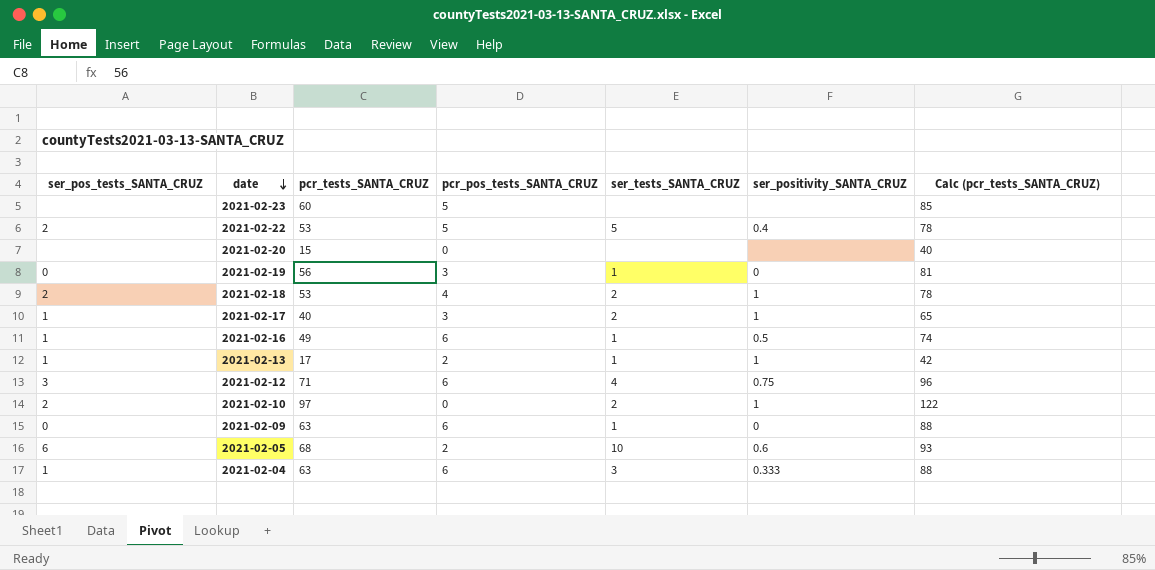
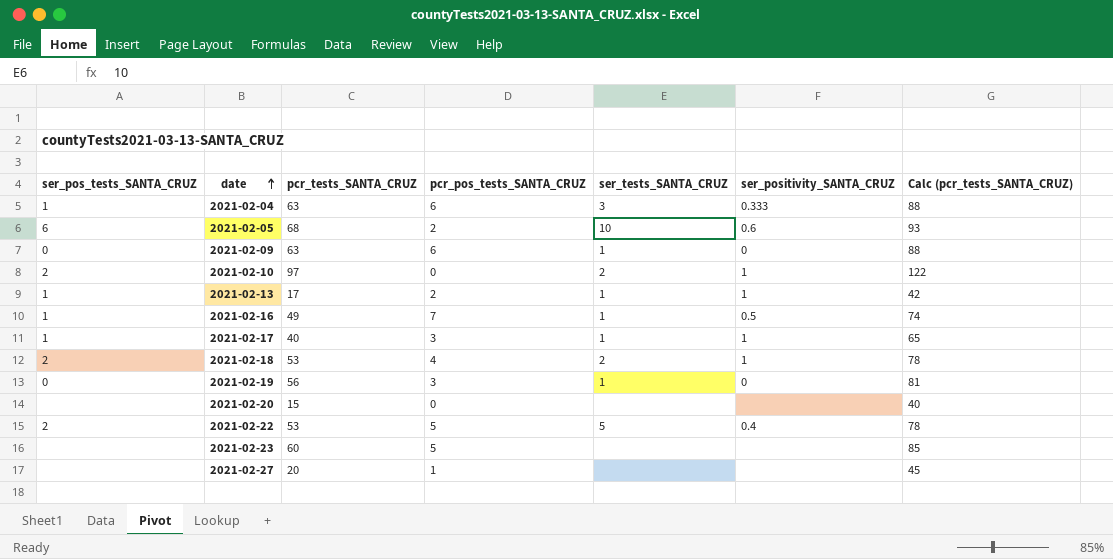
row order: date descending -> date ascending
row 2021-02-12: 3 | 71 | 6 | 4 | 0.75 | 96 -> none
2021-02-16 | pcr_pos_tests_SANTA_CRUZ: 6 -> 7
2021-02-17 | ser_tests_SANTA_CRUZ: 2 -> 1
row 2021-02-27: none -> none | 20 | 1 | none | none | 45

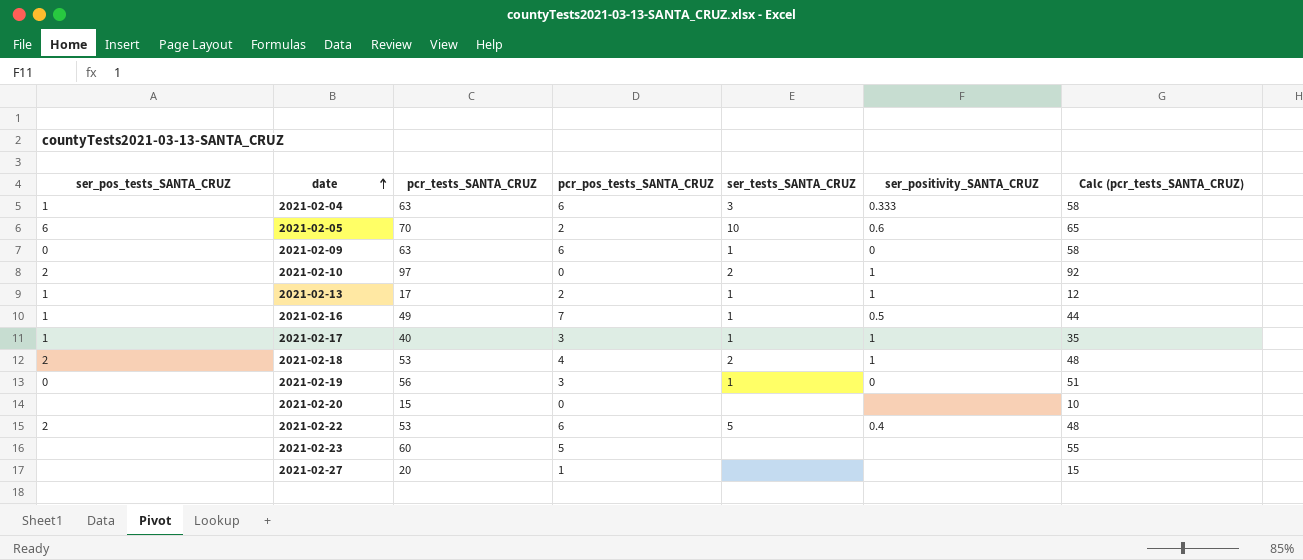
column Calc (pcr_tests_SANTA_CRUZ) | formula: [pcr_tests_SANTA_CRUZ] + 25 -> [pcr_tests_SANTA_CRUZ] - 5
2021-02-05 | pcr_tests_SANTA_CRUZ: 68 -> 70
2021-02-22 | pcr_pos_tests_SANTA_CRUZ: 5 -> 6

